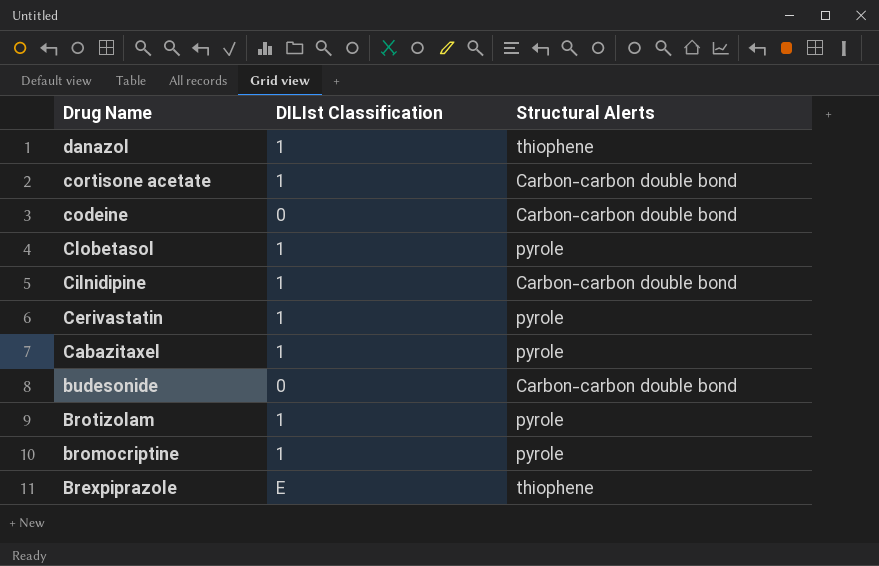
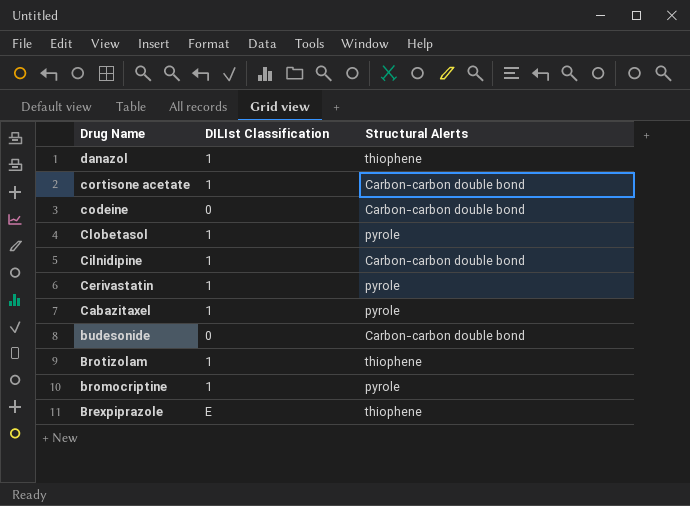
Brotizolam | Structural Alerts: pyrole -> thiophene

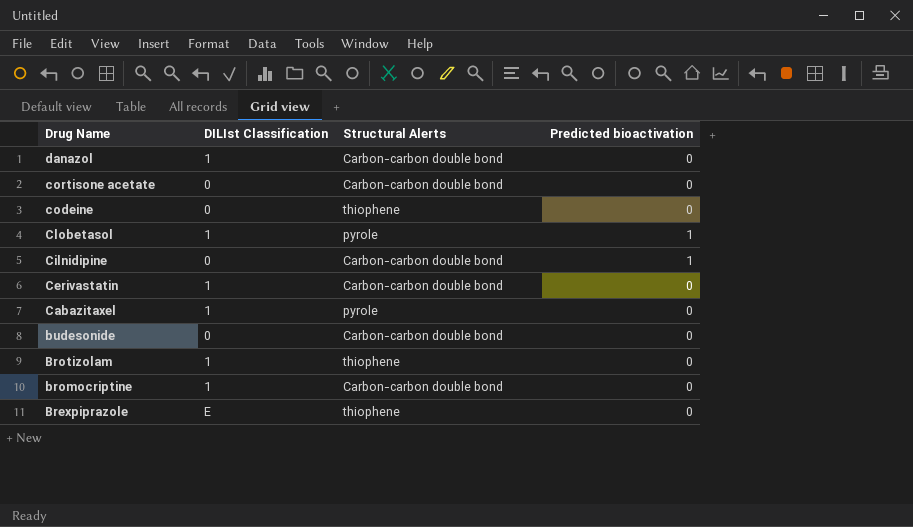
column Predicted bioactivation | position: none -> 4
danazol | Structural Alerts: thiophene -> Carbon-carbon double bond
cortisone acetate | DILIst Classification: 1 -> 0
codeine | Structural Alerts: Carbon-carbon double bond -> thiophene
Cilnidipine | DILIst Classification: 1 -> 0
Cerivastatin | Structural Alerts: pyrole -> Carbon-carbon double bond
bromocriptine | Structural Alerts: pyrole -> Carbon-carbon double bond

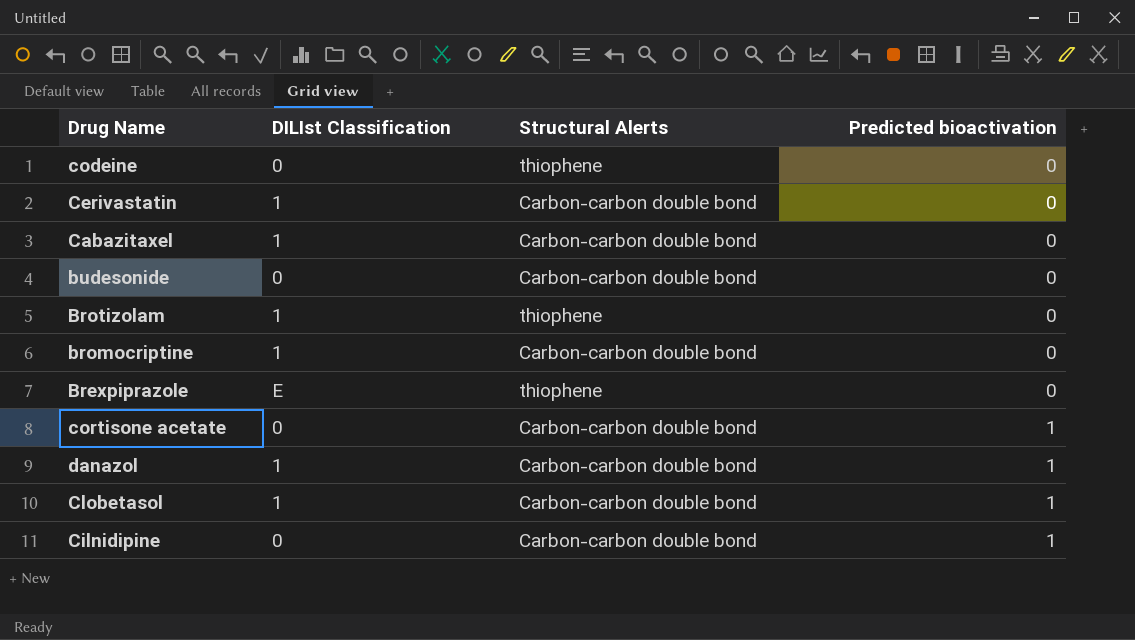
row order: Drug Name descending -> Predicted bioactivation ascending
Cabazitaxel | Structural Alerts: pyrole -> Carbon-carbon double bond
cortisone acetate | Predicted bioactivation: 0 -> 1
danazol | Predicted bioactivation: 0 -> 1
Clobetasol | Structural Alerts: pyrole -> Carbon-carbon double bond

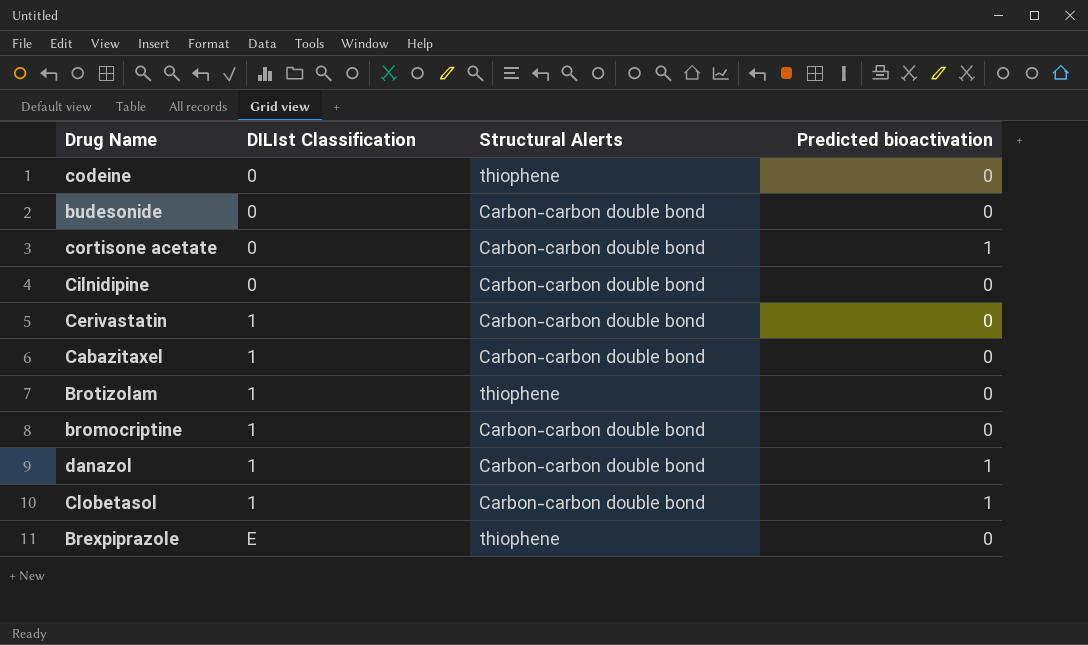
row order: Predicted bioactivation ascending -> DILIst Classification ascending
Cilnidipine | Predicted bioactivation: 1 -> 0

